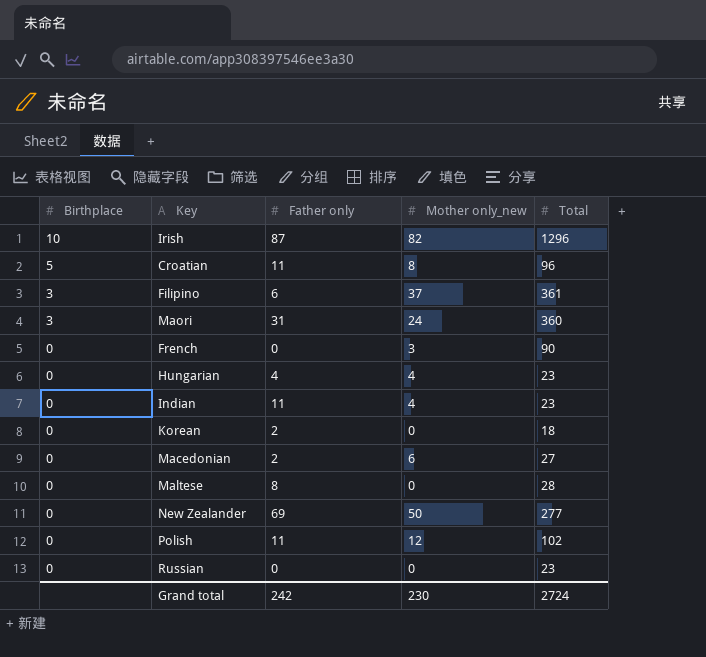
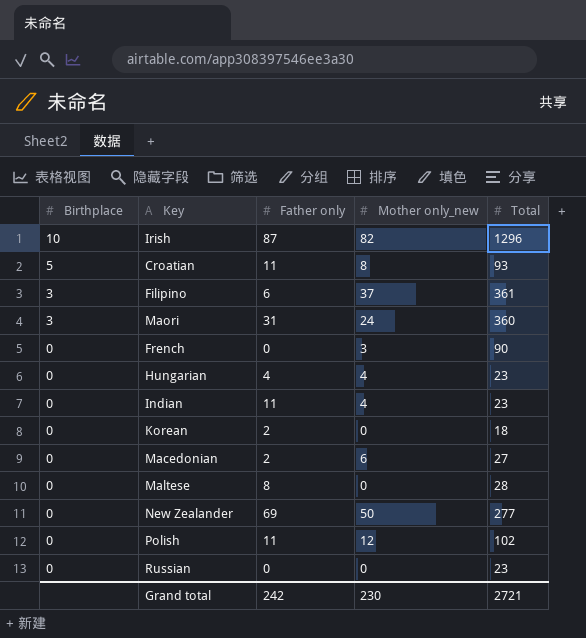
Croatian | Total: 96 -> 93
Grand total | Total: 2724 -> 2721

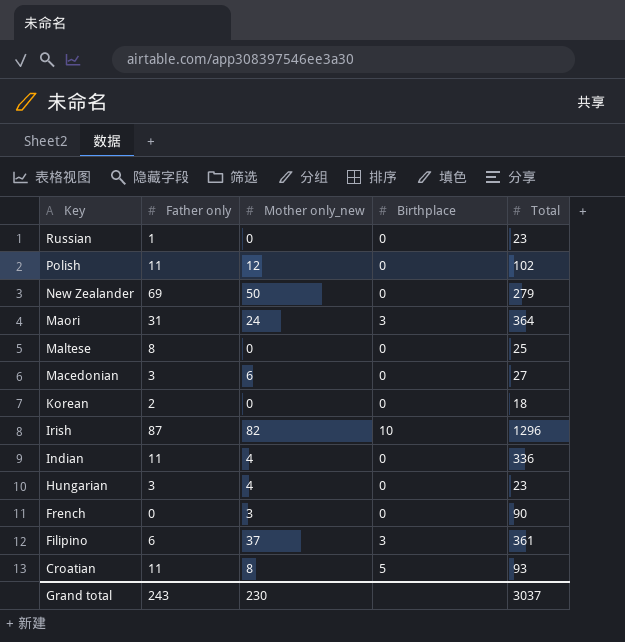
row order: Birthplace descending -> Key descending
column Birthplace | position: 1 -> 4
Russian | Father only: 0 -> 1
New Zealander | Total: 277 -> 279
Maori | Total: 360 -> 364
Maltese | Total: 28 -> 25
Macedonian | Father only: 2 -> 3
Indian | Total: 23 -> 336
Hungarian | Father only: 4 -> 3
Grand total | Father only: 242 -> 243
Grand total | Total: 2721 -> 3037

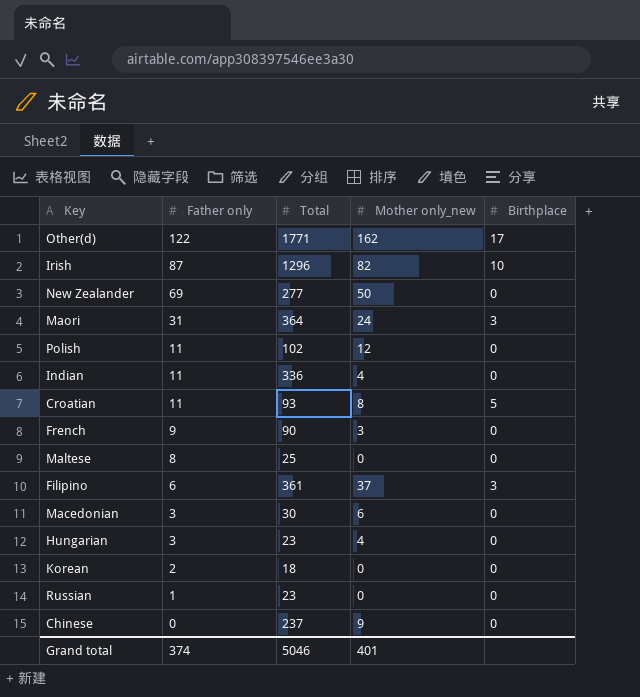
row order: Key descending -> Father only descending
column Total | position: 5 -> 3
row Other(d): none -> 122 | 1771 | 162 | 17
New Zealander | Total: 279 -> 277
French | Father only: 0 -> 9
Macedonian | Total: 27 -> 30
row Chinese: none -> 0 | 237 | 9 | 0
Grand total | Father only: 243 -> 374
Grand total | Total: 3037 -> 5046
Grand total | Mother only_new: 230 -> 401

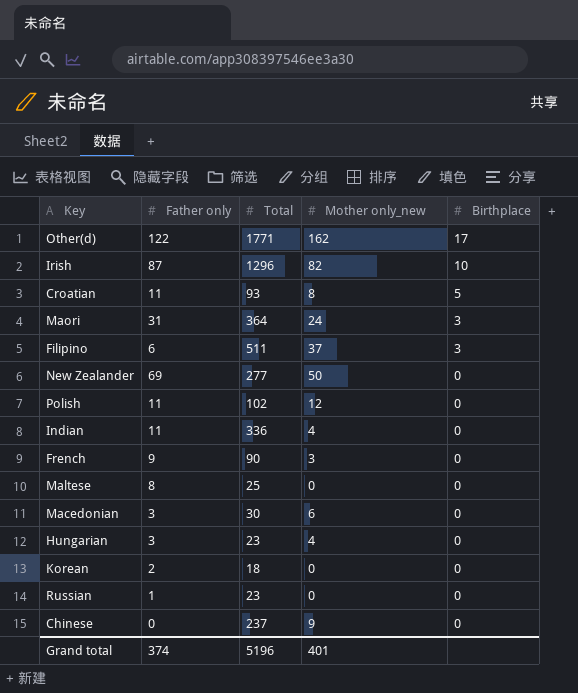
row order: Father only descending -> Birthplace descending
Filipino | Total: 361 -> 511
Grand total | Total: 5046 -> 5196

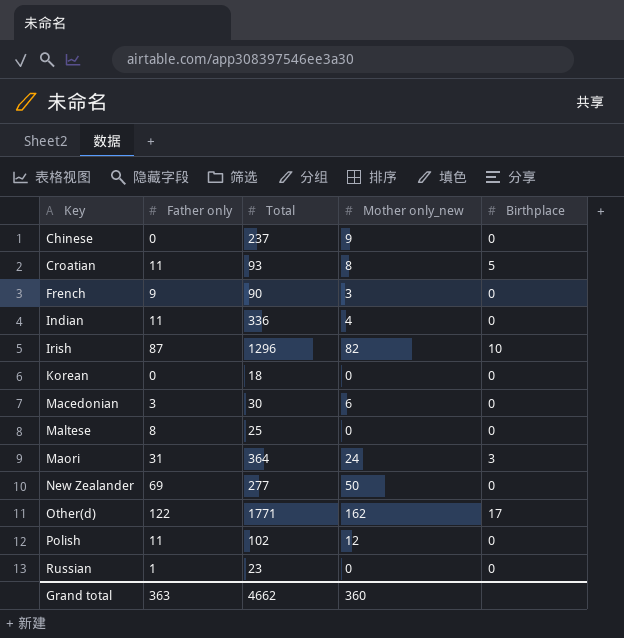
row order: Birthplace descending -> Key ascending
row Filipino: 6 | 511 | 37 | 3 -> none
row Hungarian: 3 | 23 | 4 | 0 -> none
Korean | Father only: 2 -> 0
Grand total | Father only: 374 -> 363
Grand total | Total: 5196 -> 4662
Grand total | Mother only_new: 401 -> 360

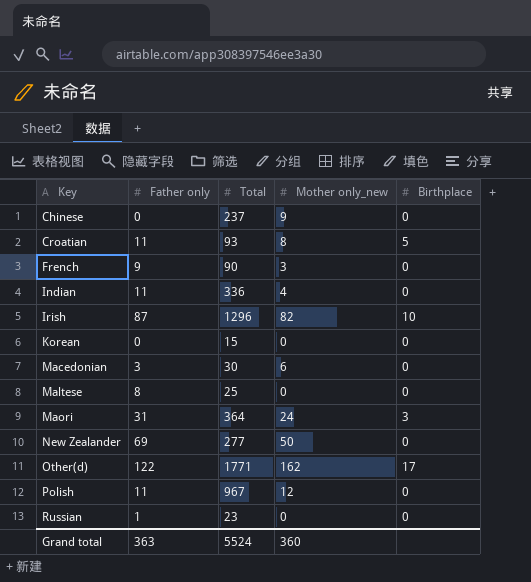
Korean | Total: 18 -> 15
Polish | Total: 102 -> 967
Grand total | Total: 4662 -> 5524

